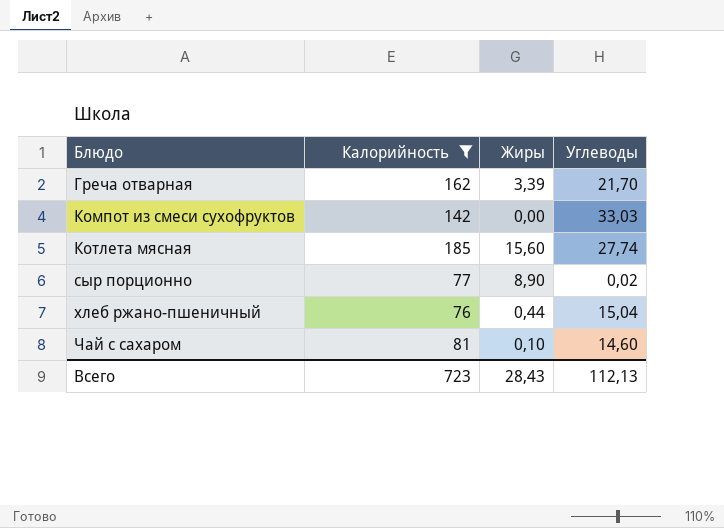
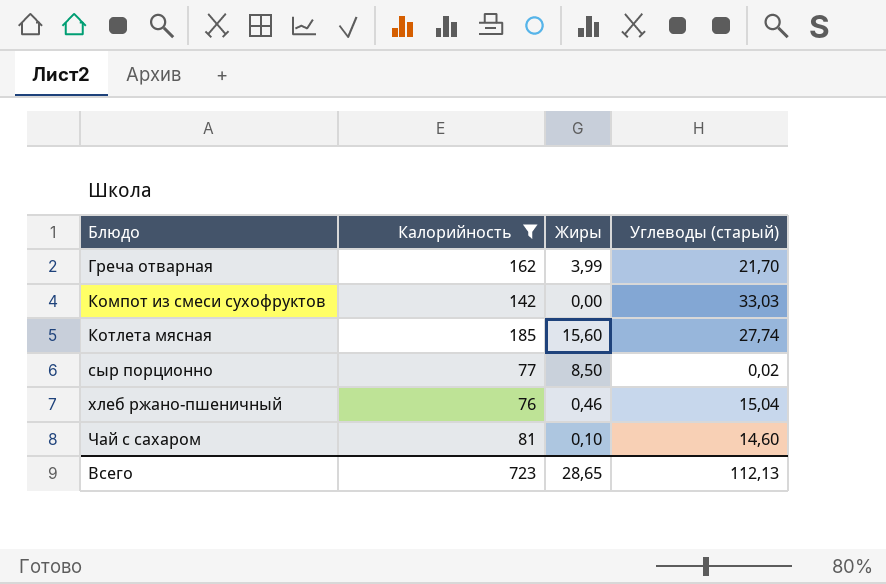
column name: Углеводы -> Углеводы (старый)
Греча отварная | Жиры: 3,39 -> 3,99
сыр порционно | Жиры: 8,90 -> 8,50
хлеб ржано-пшеничный | Жиры: 0,44 -> 0,46
Всего | Жиры: 28,43 -> 28,65

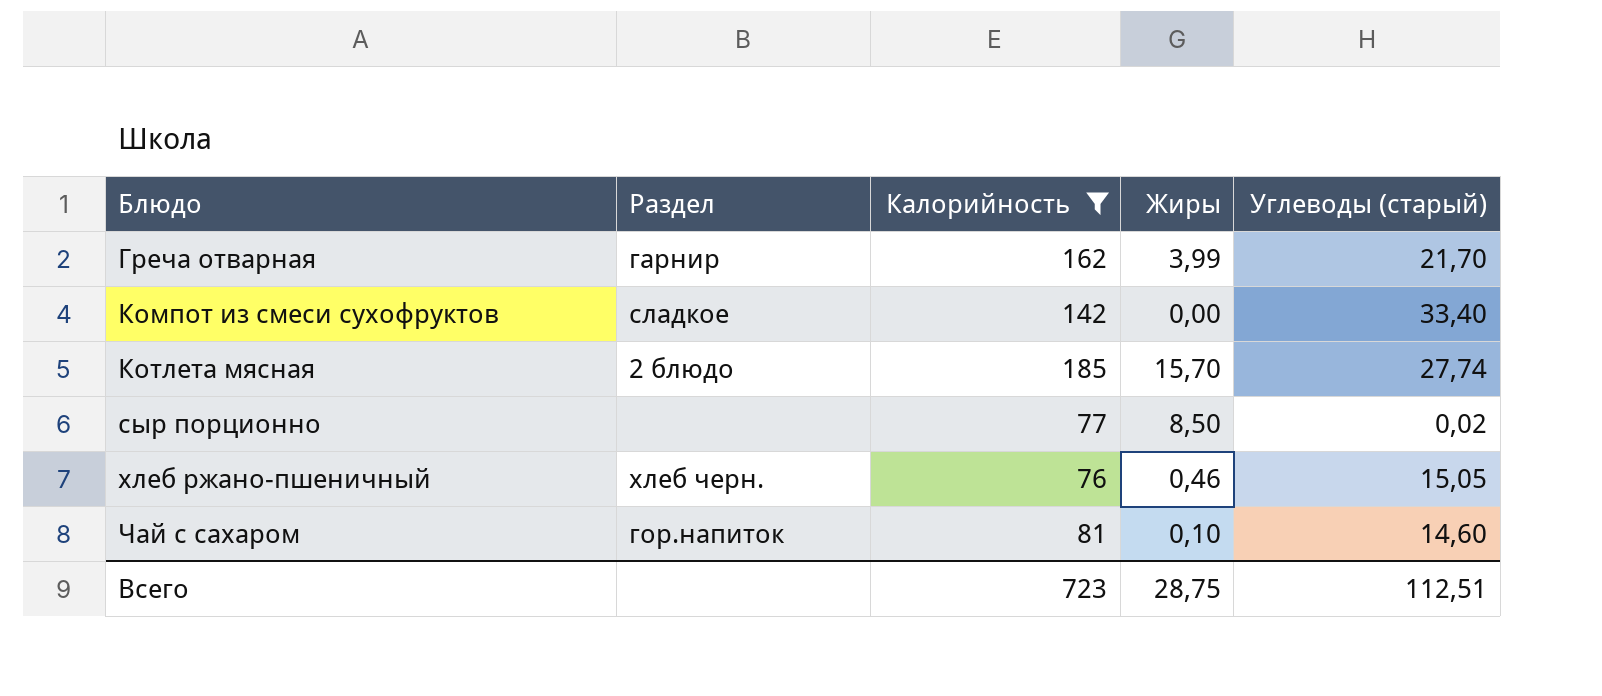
column Раздел | position: none -> 2
Компот из смеси сухофруктов | Углеводы (старый): 33,03 -> 33,40
Котлета мясная | Жиры: 15,60 -> 15,70
хлеб ржано-пшеничный | Углеводы (старый): 15,04 -> 15,05
Всего | Жиры: 28,65 -> 28,75
Всего | Углеводы (старый): 112,13 -> 112,51

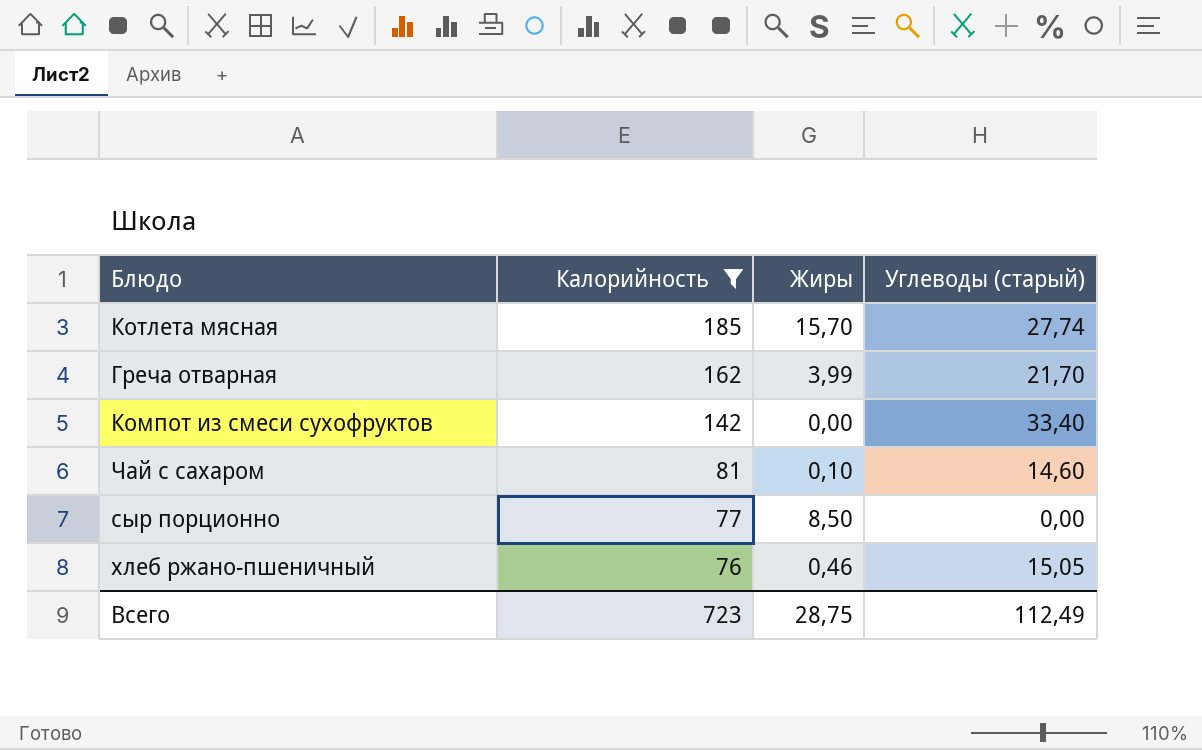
row order: Блюдо ascending -> Калорийность descending
column Раздел | position: 2 -> none
сыр порционно | Углеводы (старый): 0,02 -> 0,00
Всего | Углеводы (старый): 112,51 -> 112,49

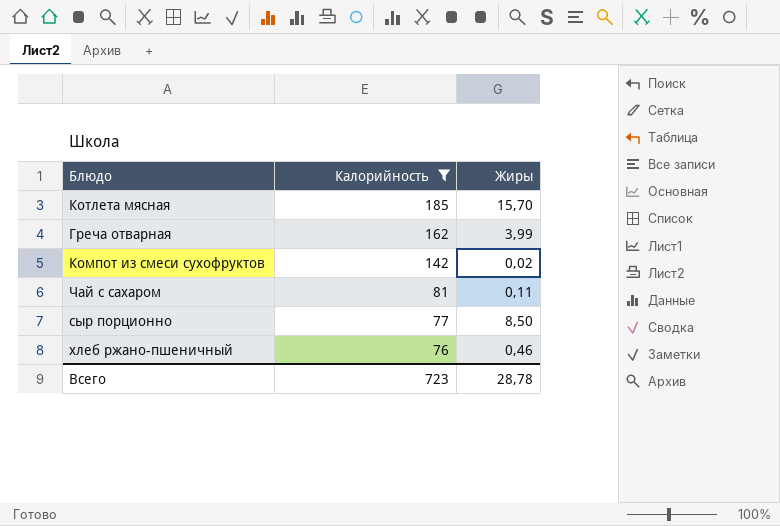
column Углеводы (старый) | position: 4 -> none
Компот из смеси сухофруктов | Жиры: 0,00 -> 0,02
Чай с сахаром | Жиры: 0,10 -> 0,11
Всего | Жиры: 28,75 -> 28,78

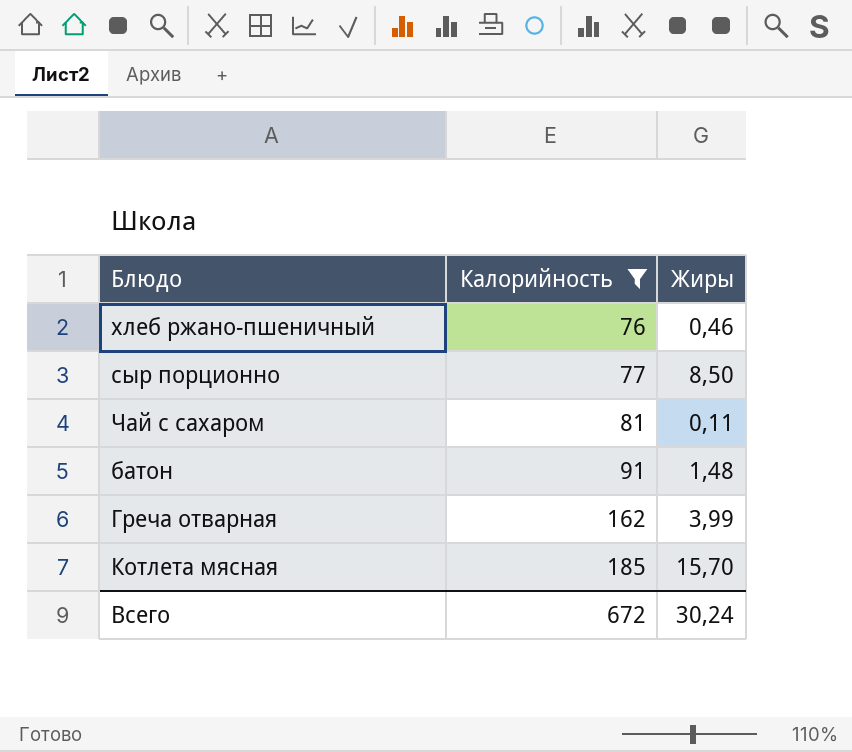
row order: Калорийность descending -> Калорийность ascending
row Компот из смеси сухофруктов: 142 | 0,02 -> none
row батон: none -> 91 | 1,48
Всего | Калорийность: 723 -> 672
Всего | Жиры: 28,78 -> 30,24

